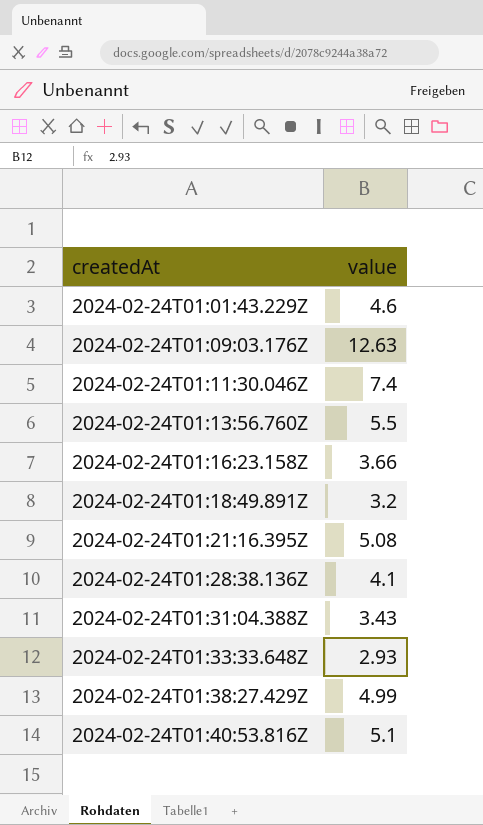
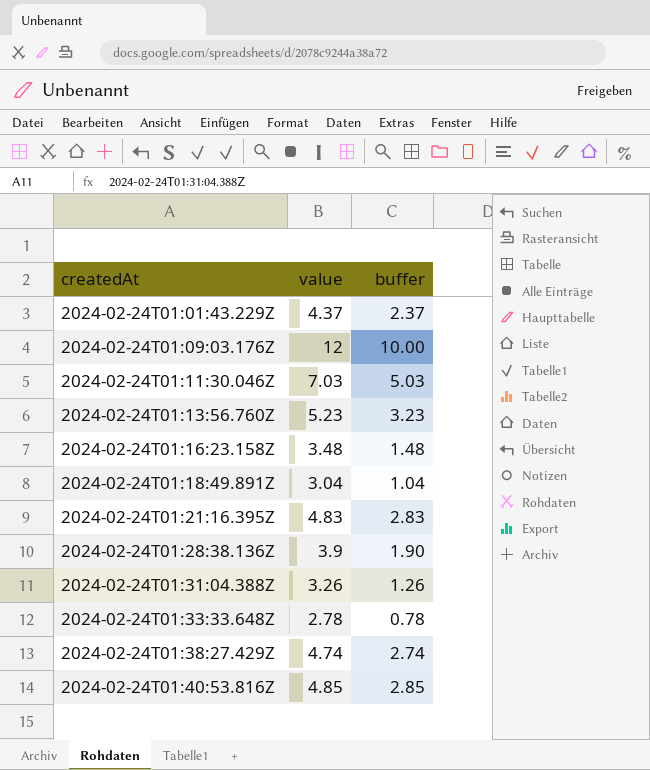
column buffer | formula: none -> [value] - 2
2024-02-24T01:01:43.229Z | value: 4.6 -> 4.37
2024-02-24T01:09:03.176Z | value: 12.63 -> 12
2024-02-24T01:11:30.046Z | value: 7.4 -> 7.03
2024-02-24T01:13:56.760Z | value: 5.5 -> 5.23
2024-02-24T01:16:23.158Z | value: 3.66 -> 3.48
2024-02-24T01:18:49.891Z | value: 3.2 -> 3.04
2024-02-24T01:21:16.395Z | value: 5.08 -> 4.83
2024-02-24T01:28:38.136Z | value: 4.1 -> 3.9
2024-02-24T01:31:04.388Z | value: 3.43 -> 3.26
2024-02-24T01:33:33.648Z | value: 2.93 -> 2.78
2024-02-24T01:38:27.429Z | value: 4.99 -> 4.74
2024-02-24T01:40:53.816Z | value: 5.1 -> 4.85

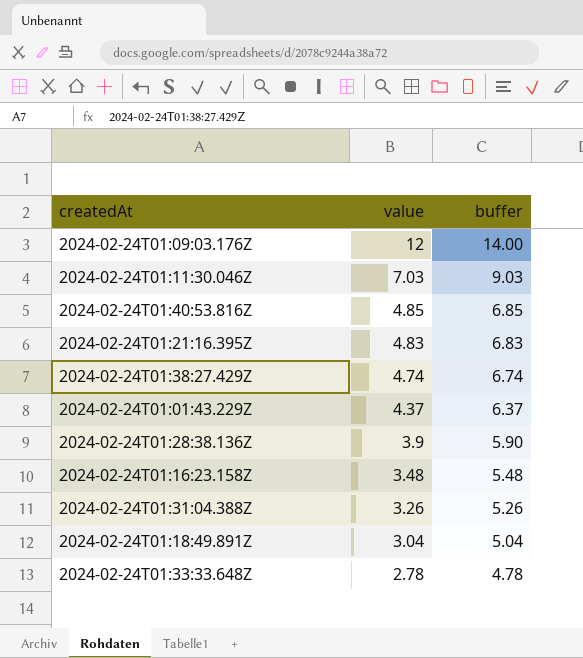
row order: createdAt ascending -> value descending
column buffer | formula: [value] - 2 -> [value] + 2
row 2024-02-24T01:13:56.760Z: 5.23 | 3.23 -> none

